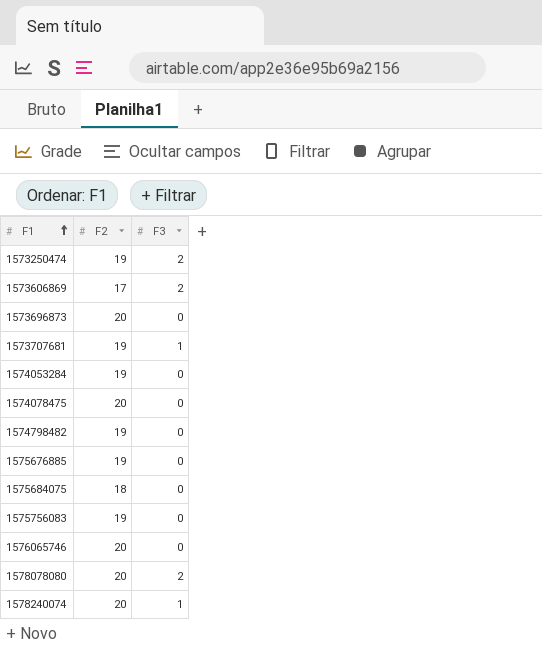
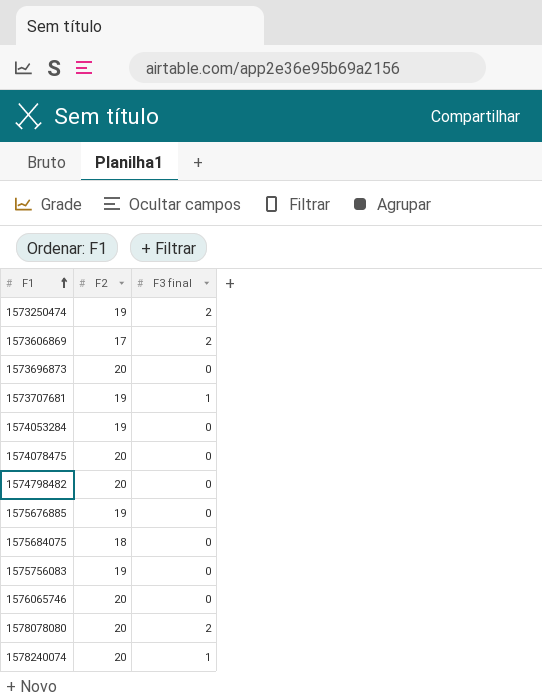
column name: F3 -> F3 final
1574798482 | F2: 19 -> 20

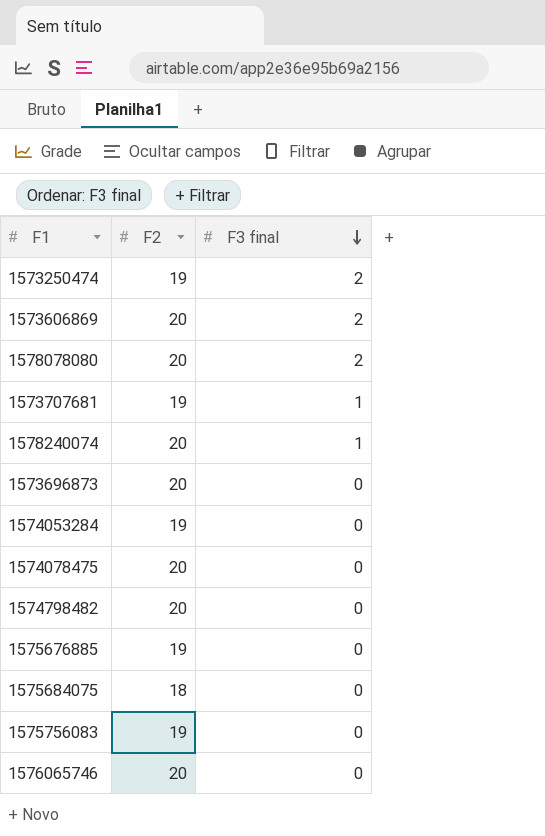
row order: F1 ascending -> F3 final descending
1573606869 | F2: 17 -> 20

